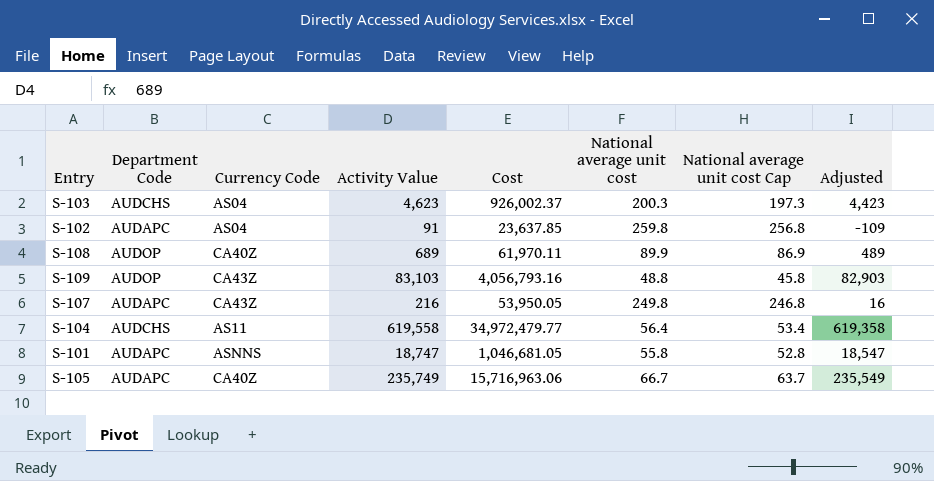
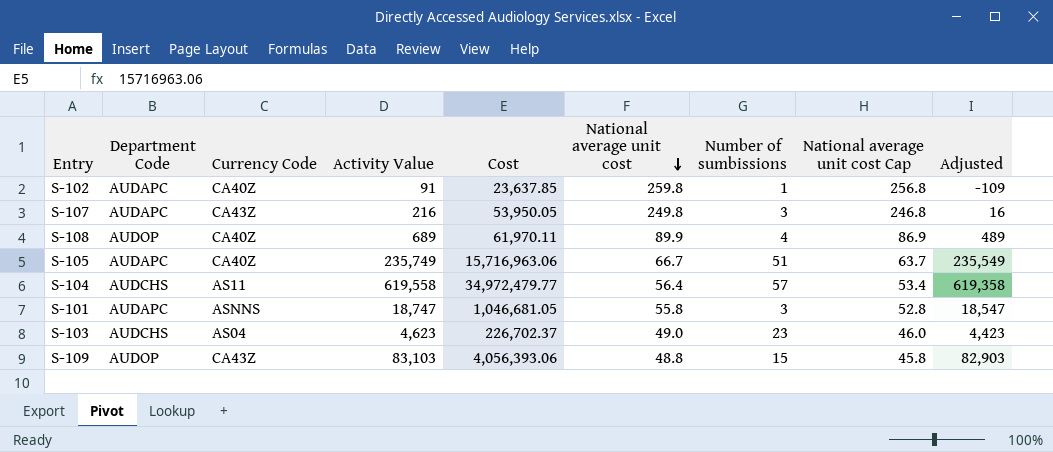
row order: none -> National average unit cost descending
column Number of sumbissions | position: none -> 7
S-102 | Currency Code: AS04 -> CA40Z
S-103 | Cost: 926,002.37 -> 226,702.37
S-103 | National average unit cost: 200.3 -> 49.0
S-103 | National average unit cost Cap: 197.3 -> 46.0
S-109 | Cost: 4,056,793.16 -> 4,056,393.06

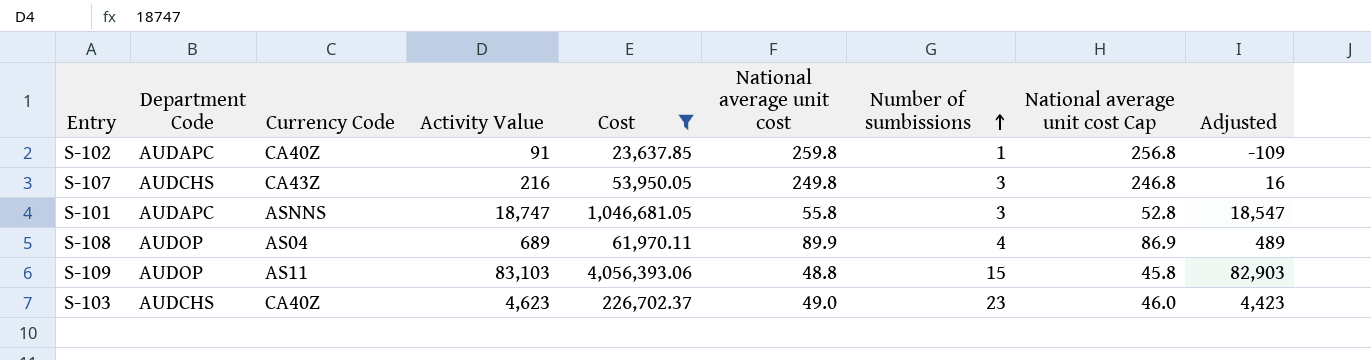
filter: none -> Cost <= 4,056,393.06
row order: National average unit cost descending -> Number of sumbissions ascending
S-107 | Department Code: AUDAPC -> AUDCHS
S-108 | Currency Code: CA40Z -> AS04
S-109 | Currency Code: CA43Z -> AS11
S-103 | Currency Code: AS04 -> CA40Z

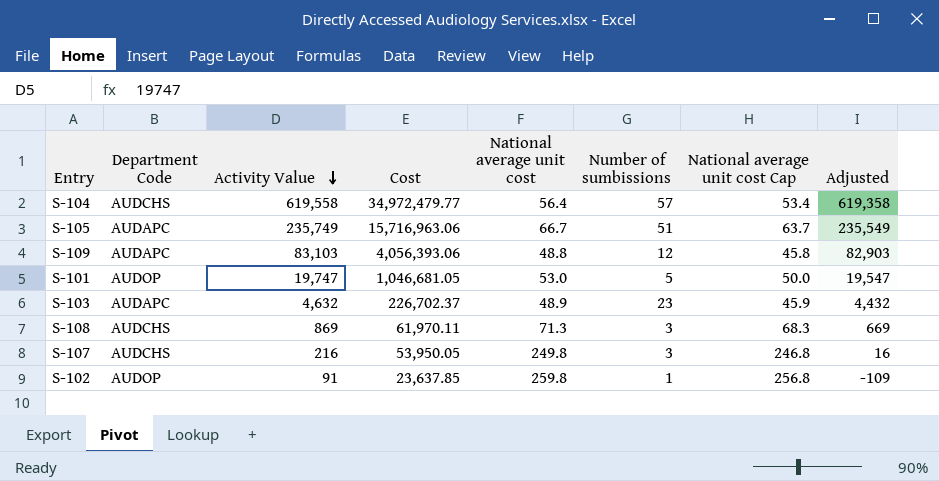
filter: Cost <= 4,056,393.06 -> none
row order: Number of sumbissions ascending -> Activity Value descending
column Currency Code | position: 3 -> none
S-109 | Department Code: AUDOP -> AUDAPC
S-109 | Number of sumbissions: 15 -> 12
S-101 | Department Code: AUDAPC -> AUDOP
S-101 | Activity Value: 18,747 -> 19,747
S-101 | National average unit cost: 55.8 -> 53.0
S-101 | Number of sumbissions: 3 -> 5
S-101 | National average unit cost Cap: 52.8 -> 50.0
S-101 | Adjusted: 18,547 -> 19,547
S-103 | Department Code: AUDCHS -> AUDAPC
S-103 | Activity Value: 4,623 -> 4,632
S-103 | National average unit cost: 49.0 -> 48.9
S-103 | National average unit cost Cap: 46.0 -> 45.9
S-103 | Adjusted: 4,423 -> 4,432
S-108 | Department Code: AUDOP -> AUDCHS
S-108 | Activity Value: 689 -> 869
S-108 | National average unit cost: 89.9 -> 71.3
S-108 | Number of sumbissions: 4 -> 3
S-108 | National average unit cost Cap: 86.9 -> 68.3
S-108 | Adjusted: 489 -> 669
S-102 | Department Code: AUDAPC -> AUDOP

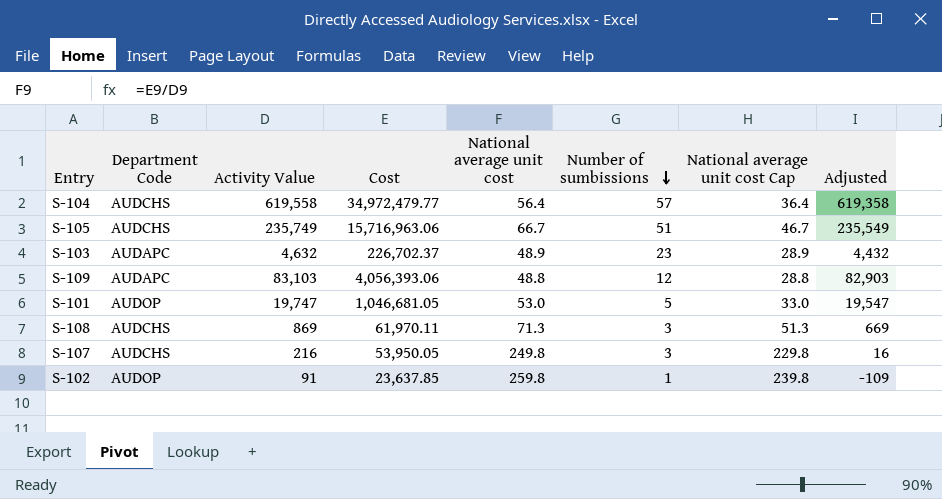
row order: Activity Value descending -> Number of sumbissions descending
column National average unit cost Cap | formula: [National average unit cost] - 3 -> [National average unit cost] - 20
S-105 | Department Code: AUDAPC -> AUDCHS

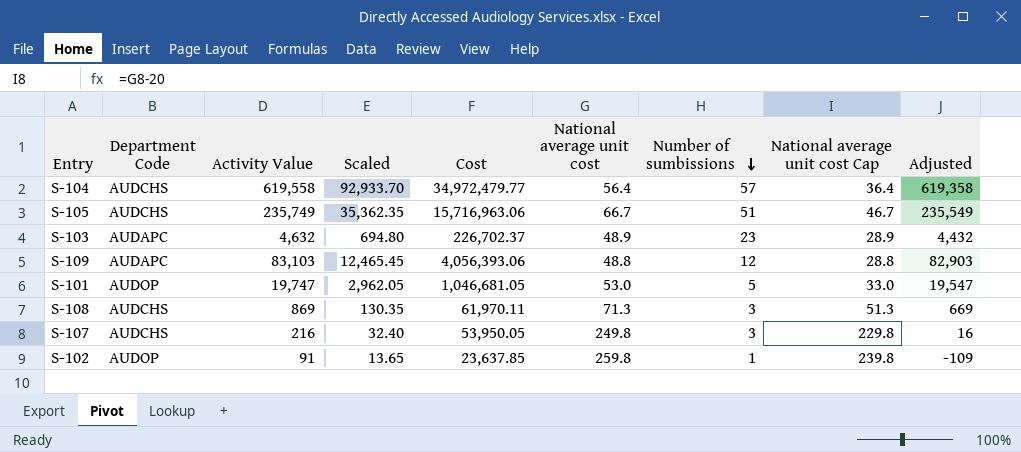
column Scaled | formula: none -> [Activity Value] * 0.15

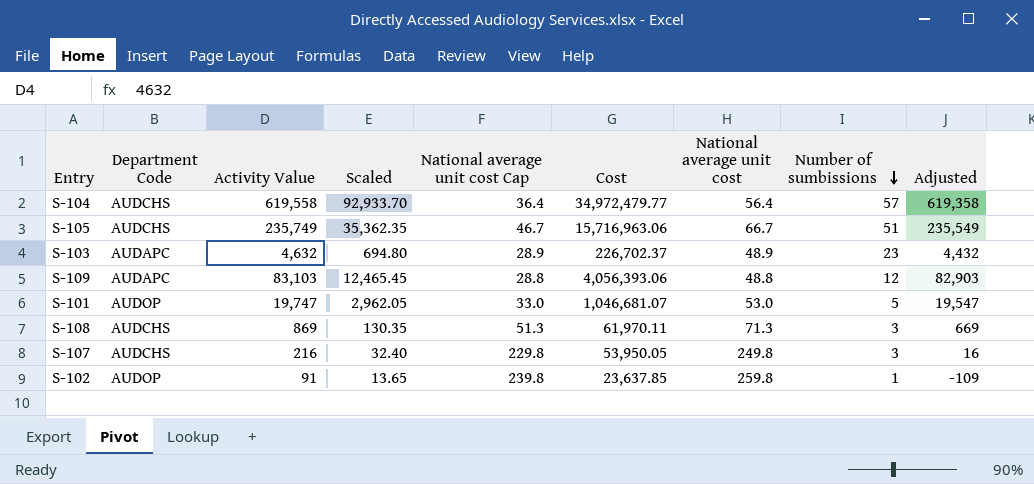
column National average unit cost Cap | position: 8 -> 5
S-101 | Cost: 1,046,681.05 -> 1,046,681.07

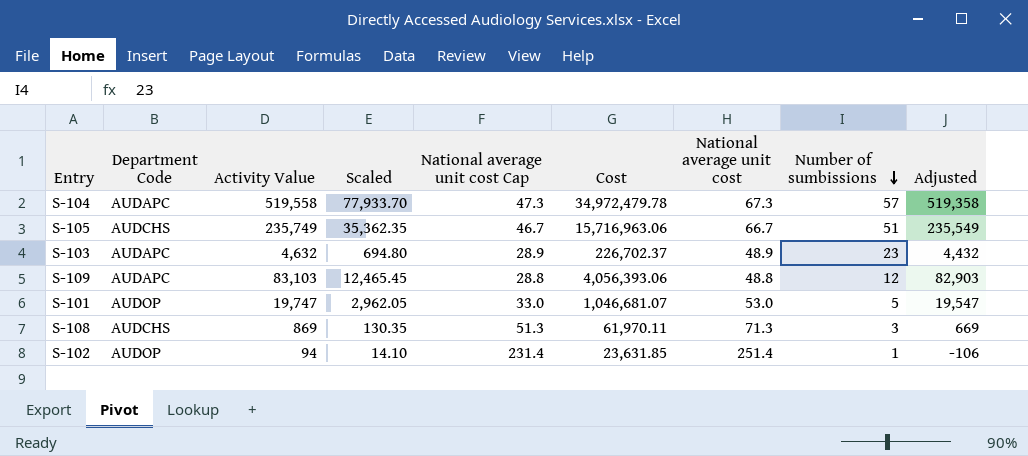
row S-107: AUDCHS | 216 | 32.40 | 229.8 | 53,950.05 | 249.8 | 3 | 16 -> none
S-104 | Department Code: AUDCHS -> AUDAPC
S-104 | Activity Value: 619,558 -> 519,558
S-104 | Scaled: 92,933.70 -> 77,933.70
S-104 | National average unit cost Cap: 36.4 -> 47.3
S-104 | Cost: 34,972,479.77 -> 34,972,479.78
S-104 | National average unit cost: 56.4 -> 67.3
S-104 | Adjusted: 619,358 -> 519,358
S-102 | Activity Value: 91 -> 94
S-102 | Scaled: 13.65 -> 14.10
S-102 | National average unit cost Cap: 239.8 -> 231.4
S-102 | Cost: 23,637.85 -> 23,631.85
S-102 | National average unit cost: 259.8 -> 251.4
S-102 | Adjusted: -109 -> -106

